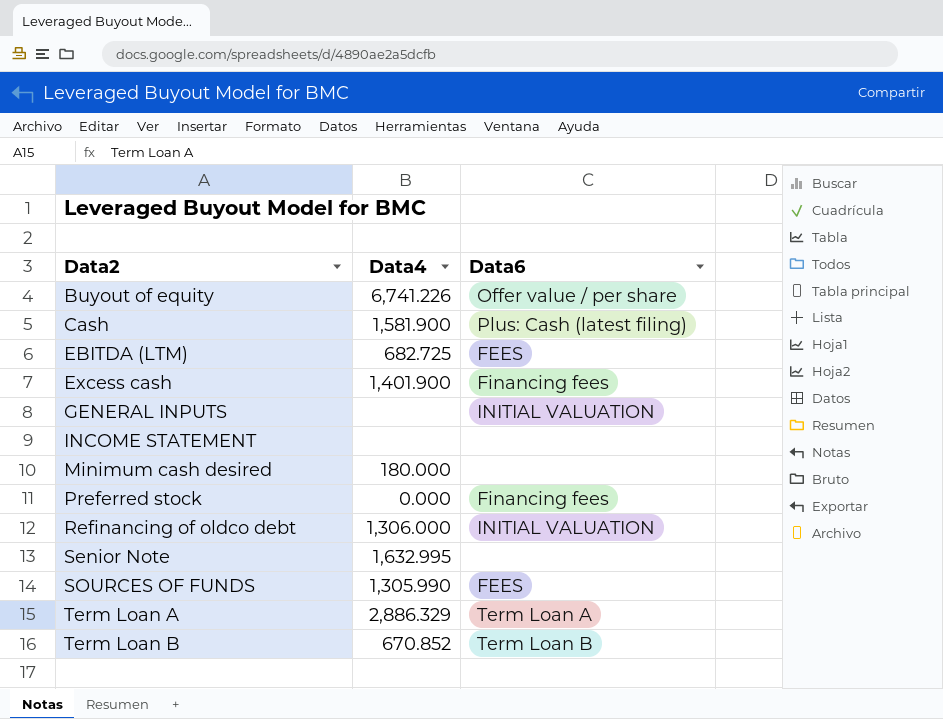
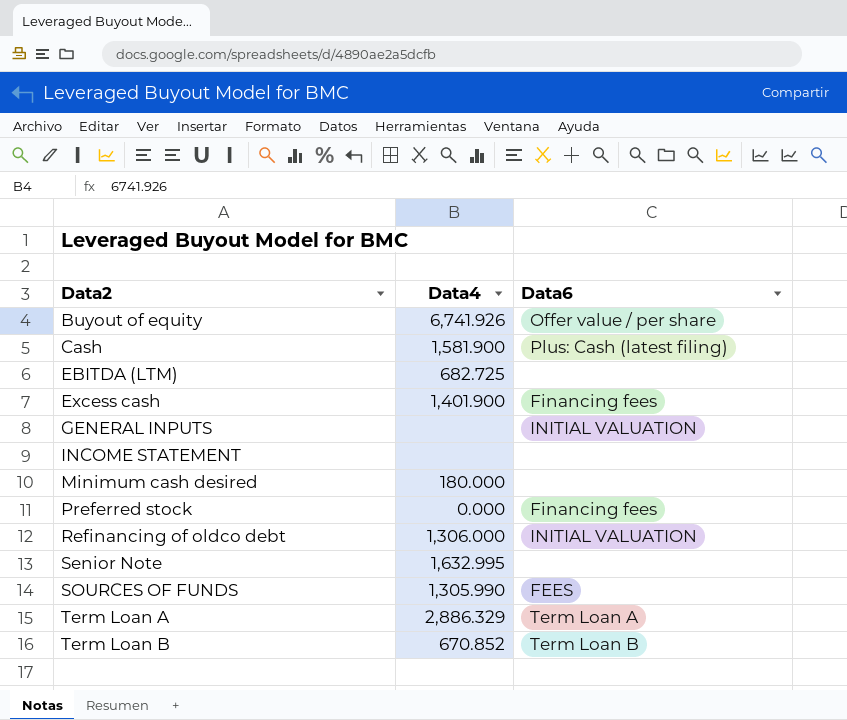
Buyout of equity | Data4: 6,741.226 -> 6,741.926
EBITDA (LTM) | Data6: FEES -> none

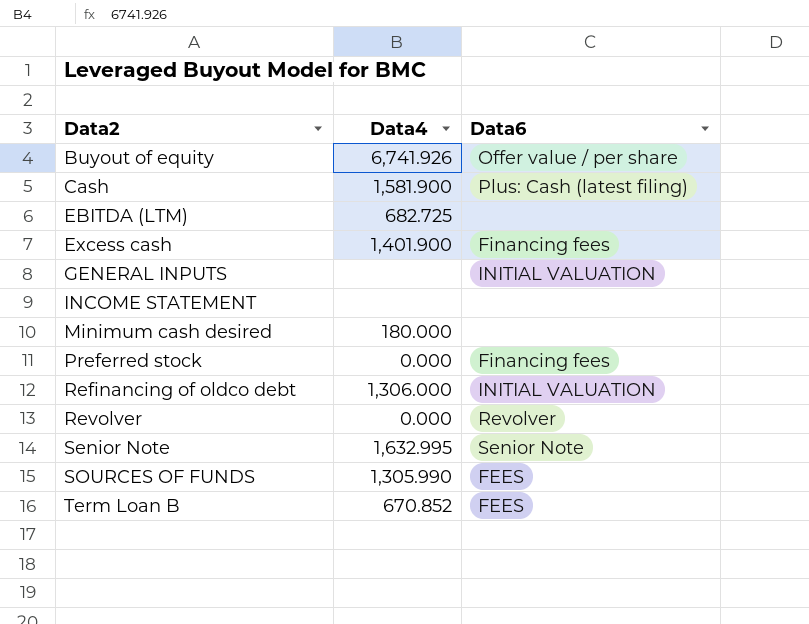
row Term Loan A: 2,886.329 | Term Loan A -> none
row Revolver: none -> 0.000 | Revolver
Senior Note | Data6: none -> Senior Note
Term Loan B | Data6: Term Loan B -> FEES

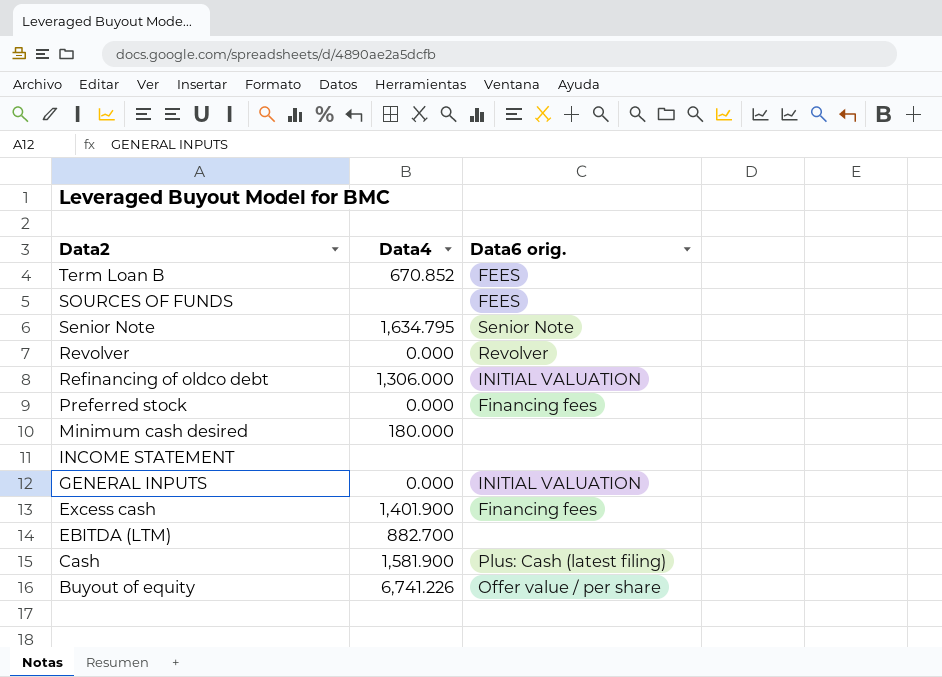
row order: Data2 ascending -> Data2 descending
column name: Data6 -> Data6 orig.
SOURCES OF FUNDS | Data4: 1,305.990 -> none
Senior Note | Data4: 1,632.995 -> 1,634.795
GENERAL INPUTS | Data4: none -> 0.000
EBITDA (LTM) | Data4: 682.725 -> 882.700
Buyout of equity | Data4: 6,741.926 -> 6,741.226

